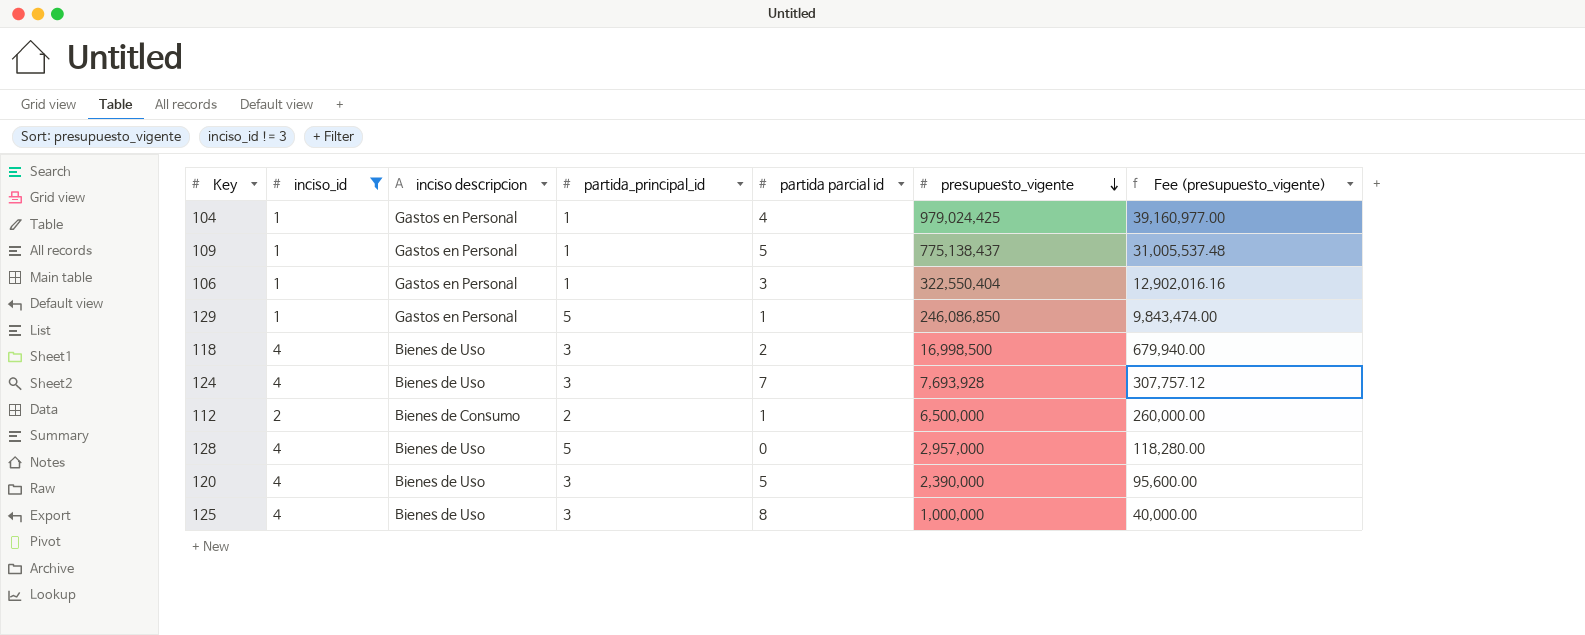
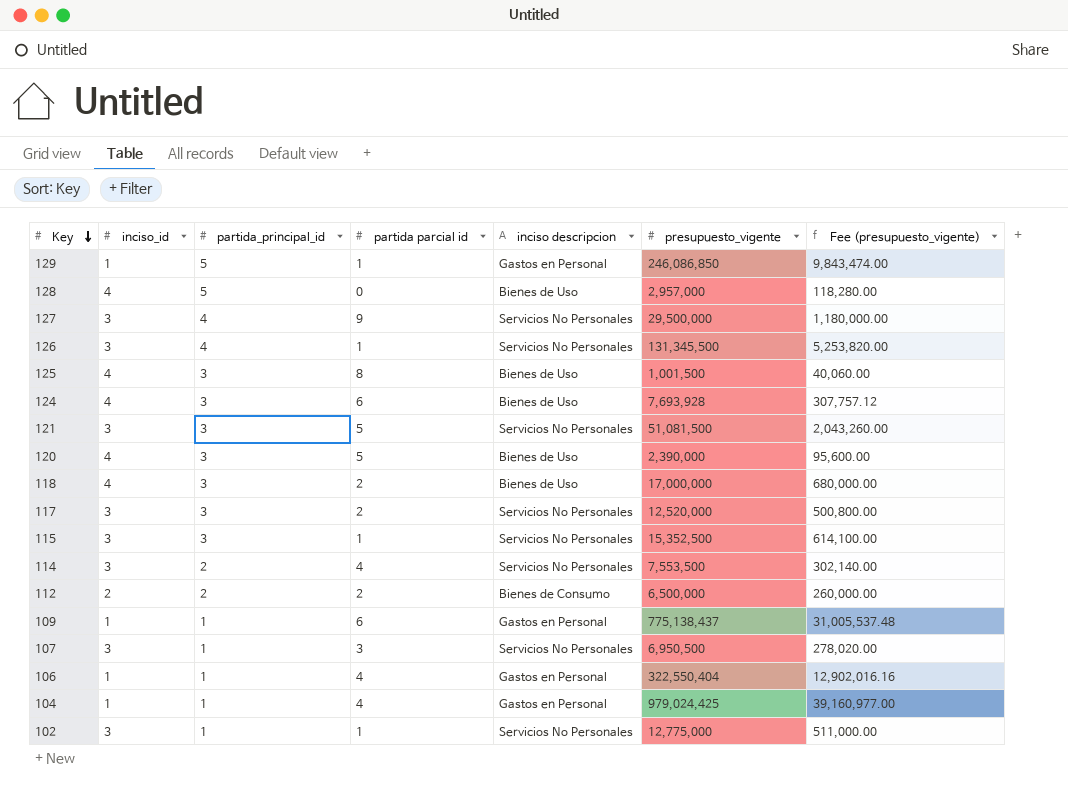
filter: inciso_id != 3 -> none
row order: presupuesto_vigente descending -> Key descending
column inciso descripcion | position: 3 -> 5
125 | presupuesto_vigente: 1,000,000 -> 1,001,500
125 | Fee (presupuesto_vigente): 40,000.00 -> 40,060.00
124 | partida parcial id: 7 -> 6
118 | presupuesto_vigente: 16,998,500 -> 17,000,000
118 | Fee (presupuesto_vigente): 679,940.00 -> 680,000.00
112 | partida parcial id: 1 -> 2
109 | partida parcial id: 5 -> 6
106 | partida parcial id: 3 -> 4

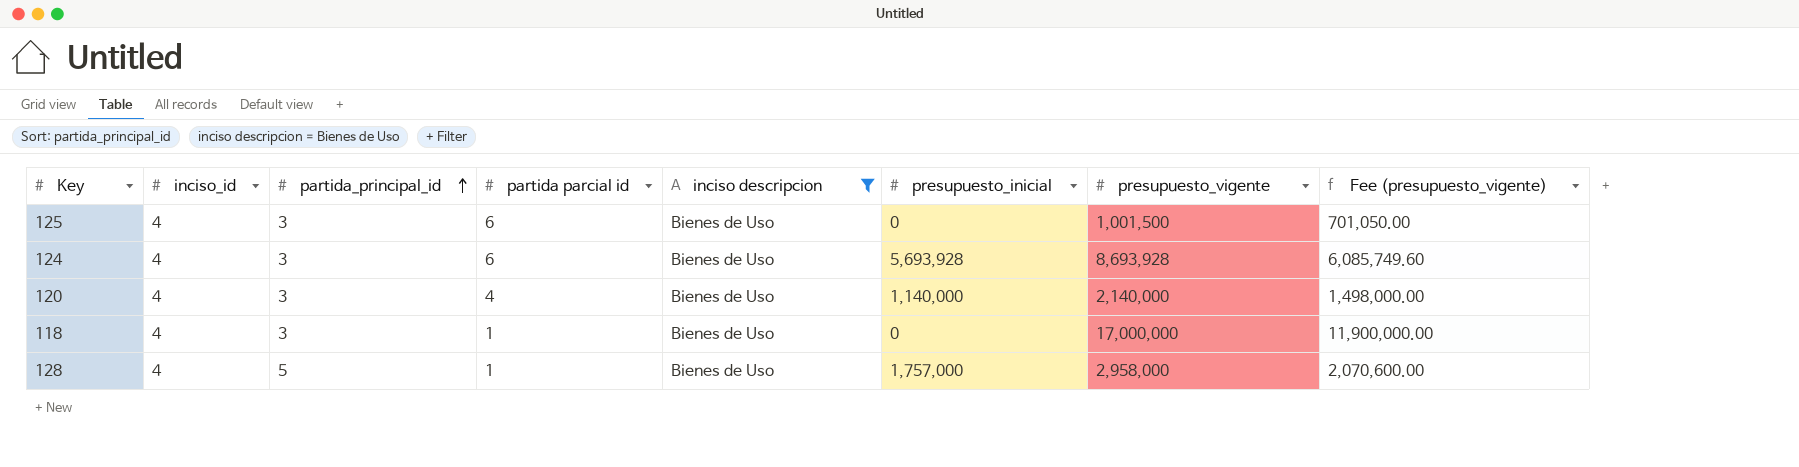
filter: none -> inciso descripcion = Bienes de Uso
row order: Key descending -> partida_principal_id ascending
column presupuesto_inicial | position: none -> 6
column Fee (presupuesto_vigente) | formula: [presupuesto_vigente] * 0.04 -> [presupuesto_vigente] * 0.7
125 | partida parcial id: 8 -> 6
124 | presupuesto_vigente: 7,693,928 -> 8,693,928
120 | partida parcial id: 5 -> 4
120 | presupuesto_vigente: 2,390,000 -> 2,140,000
118 | partida parcial id: 2 -> 1
128 | partida parcial id: 0 -> 1
128 | presupuesto_vigente: 2,957,000 -> 2,958,000

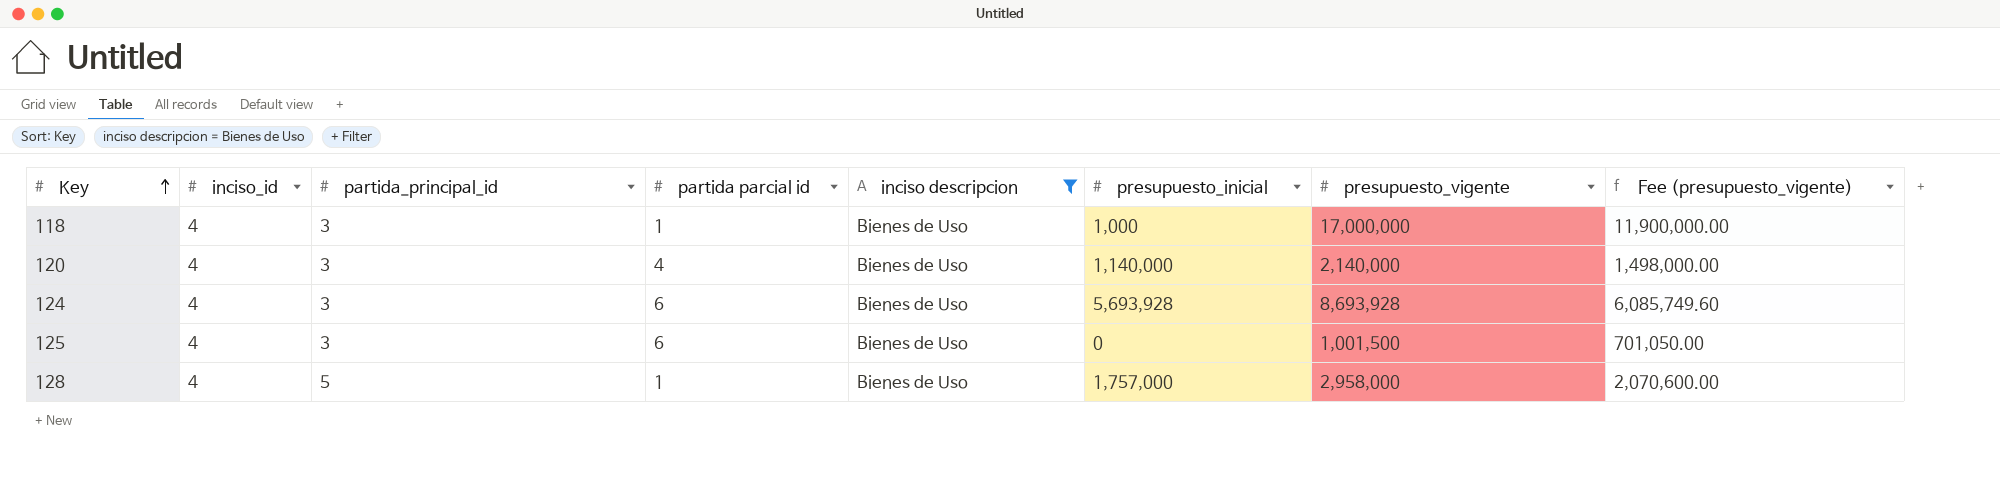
row order: partida_principal_id ascending -> Key ascending
118 | presupuesto_inicial: 0 -> 1,000

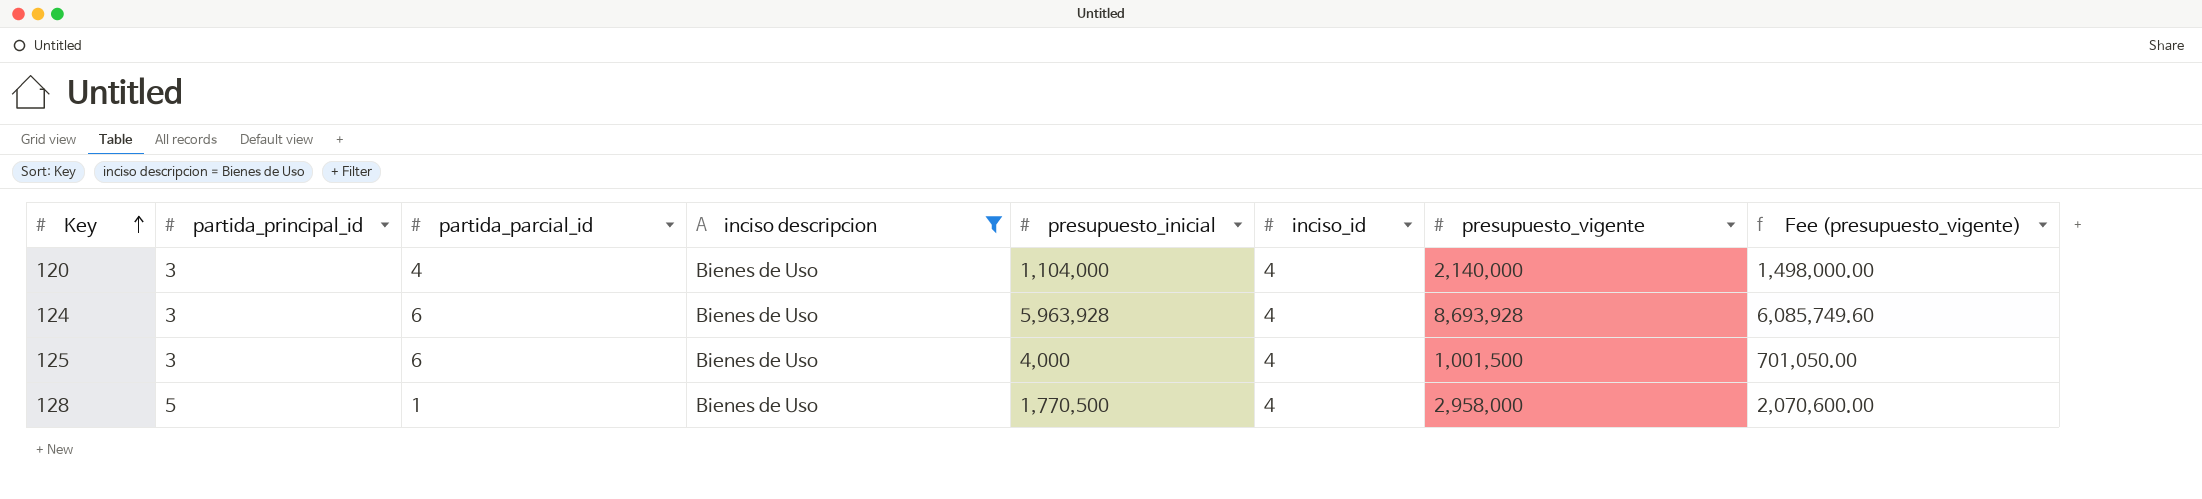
column name: partida parcial id -> partida_parcial_id
column inciso_id | position: 2 -> 6
row 118: 4 | 3 | 1 | Bienes de Uso | 1,000 | 17,000,000 | 11,900,000.00 -> none
120 | presupuesto_inicial: 1,140,000 -> 1,104,000
124 | presupuesto_inicial: 5,693,928 -> 5,963,928
125 | presupuesto_inicial: 0 -> 4,000
128 | presupuesto_inicial: 1,757,000 -> 1,770,500

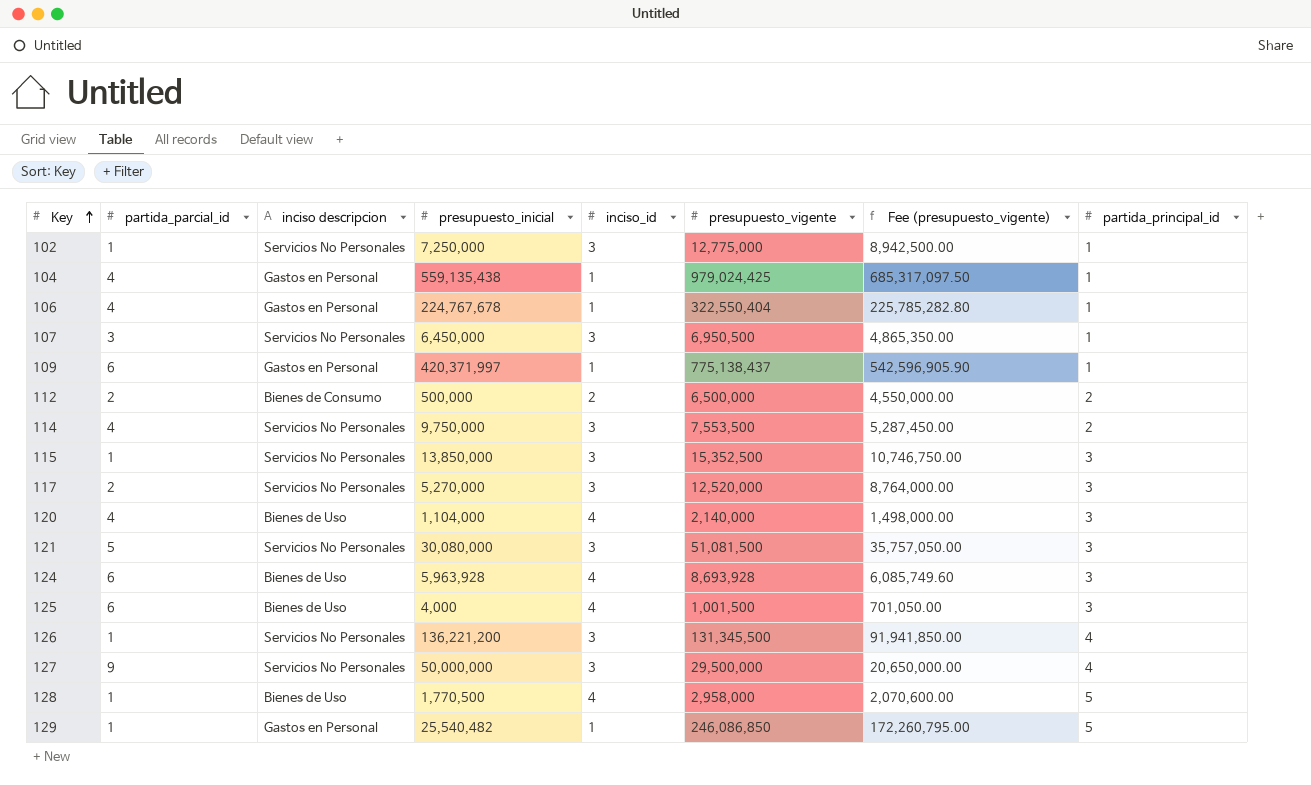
filter: inciso descripcion = Bienes de Uso -> none
column partida_principal_id | position: 2 -> 8

